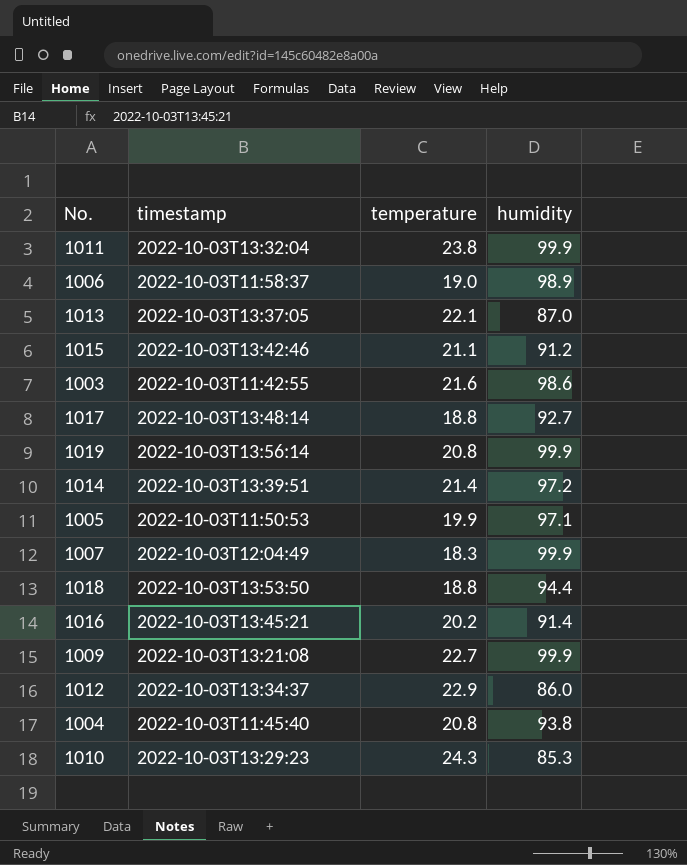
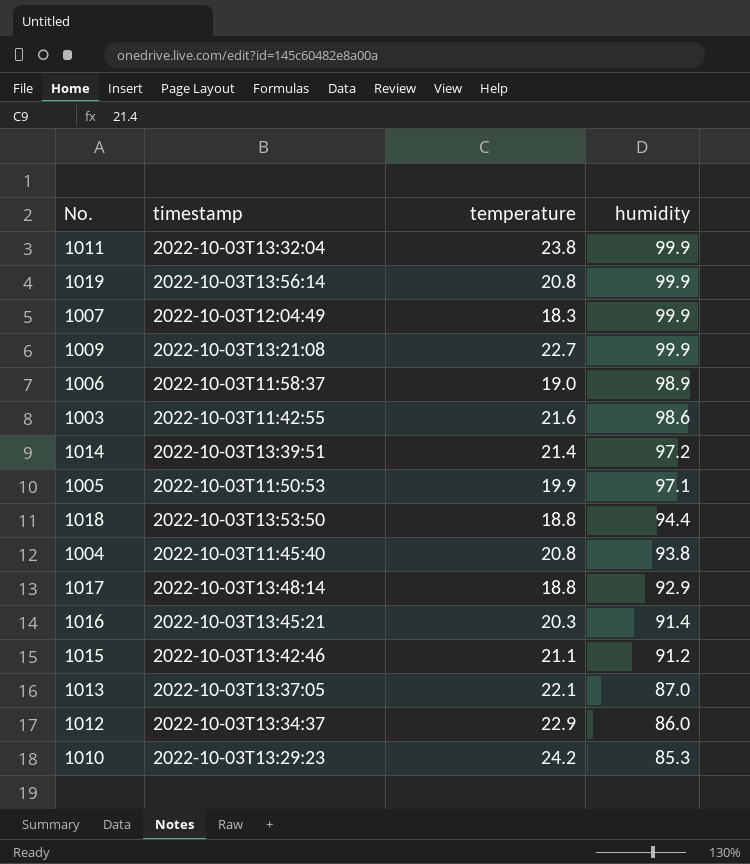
row order: none -> humidity descending
1017 | humidity: 92.7 -> 92.9
1016 | temperature: 20.2 -> 20.3
1010 | temperature: 24.3 -> 24.2

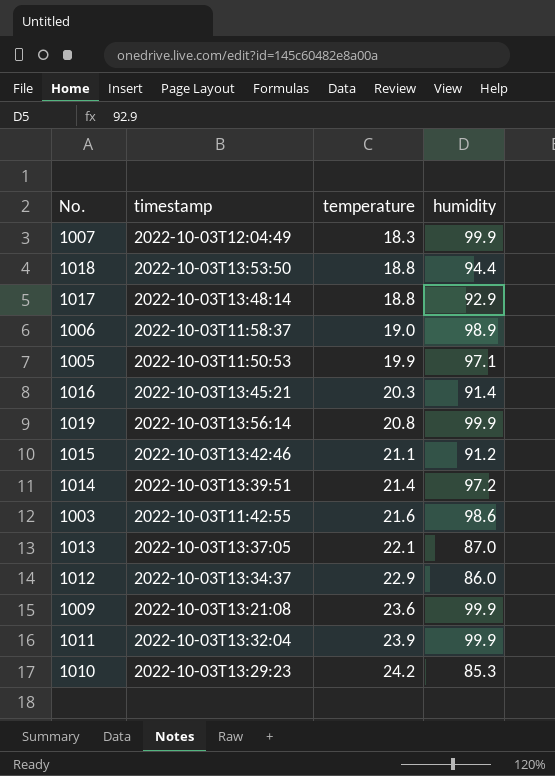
row order: humidity descending -> temperature ascending
row 1004: 2022-10-03T11:45:40 | 20.8 | 93.8 -> none
1009 | temperature: 22.7 -> 23.6
1011 | temperature: 23.8 -> 23.9

